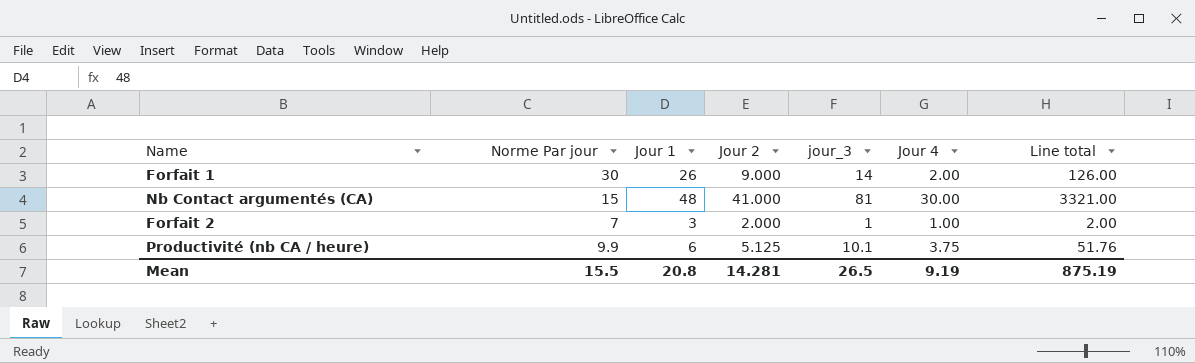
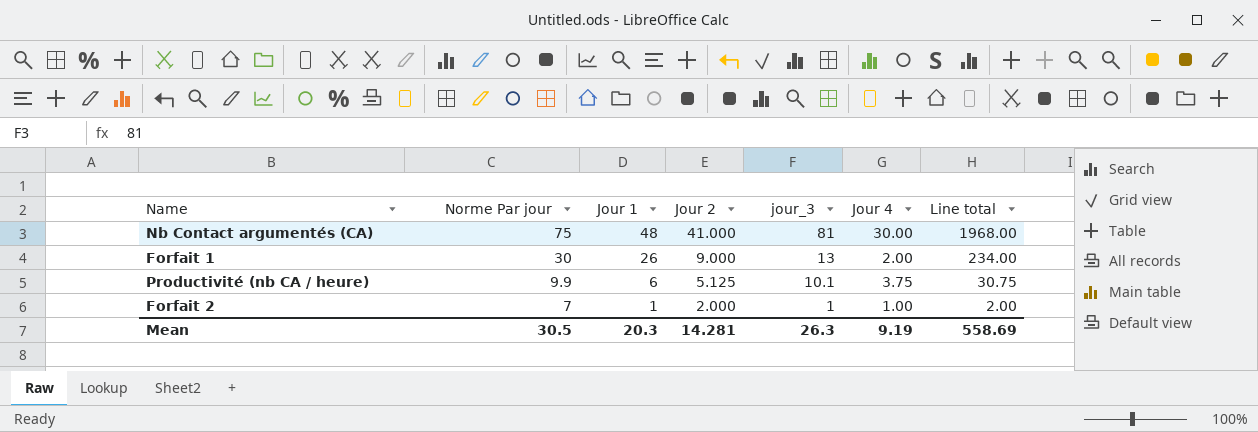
row order: none -> Norme Par jour descending
column Line total | formula: [Jour 2] * [jour_3] -> [Jour 1] * [Jour 2]
Nb Contact argumentés (CA) | Norme Par jour: 15 -> 75
Forfait 1 | jour_3: 14 -> 13
Forfait 2 | Jour 1: 3 -> 1
Mean | Norme Par jour: 15.5 -> 30.5
Mean | Jour 1: 20.8 -> 20.3
Mean | jour_3: 26.5 -> 26.3
Mean | Line total: 875.19 -> 558.69

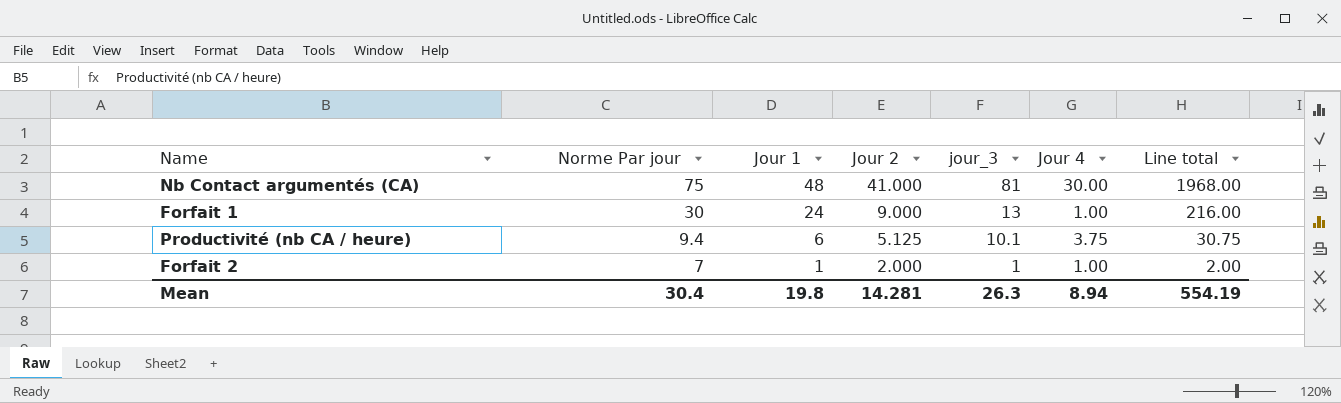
Forfait 1 | Jour 1: 26 -> 24
Forfait 1 | Jour 4: 2.00 -> 1.00
Forfait 1 | Line total: 234.00 -> 216.00
Productivité (nb CA / heure) | Norme Par jour: 9.9 -> 9.4
Mean | Norme Par jour: 30.5 -> 30.4
Mean | Jour 1: 20.3 -> 19.8
Mean | Jour 4: 9.19 -> 8.94
Mean | Line total: 558.69 -> 554.19

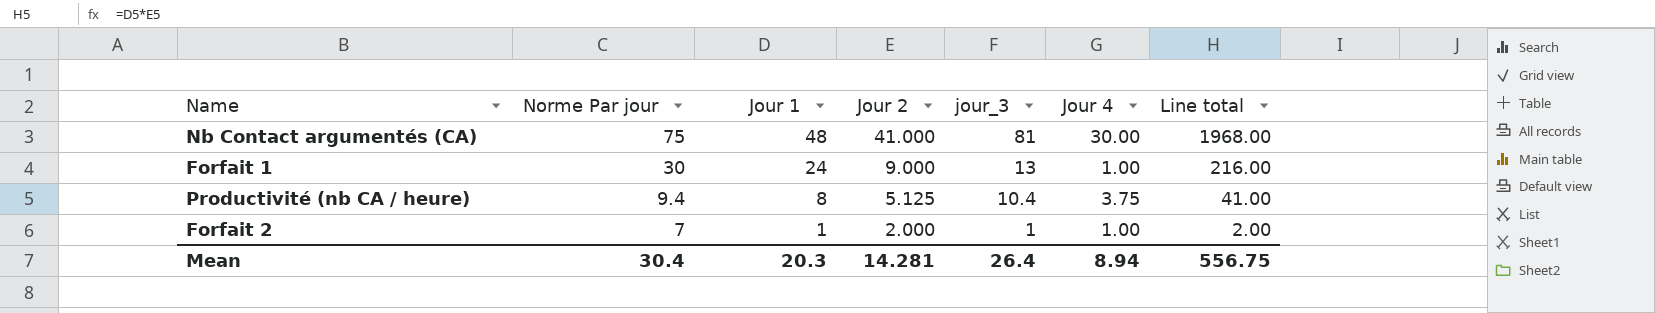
Productivité (nb CA / heure) | Jour 1: 6 -> 8
Productivité (nb CA / heure) | jour_3: 10.1 -> 10.4
Productivité (nb CA / heure) | Line total: 30.75 -> 41.00
Mean | Jour 1: 19.8 -> 20.3
Mean | jour_3: 26.3 -> 26.4
Mean | Line total: 554.19 -> 556.75

